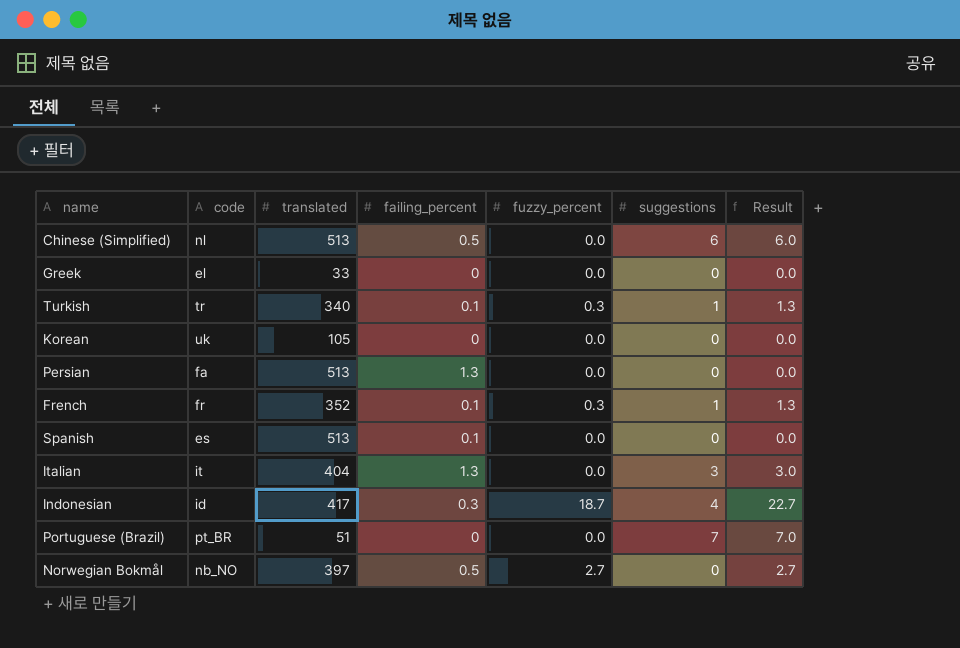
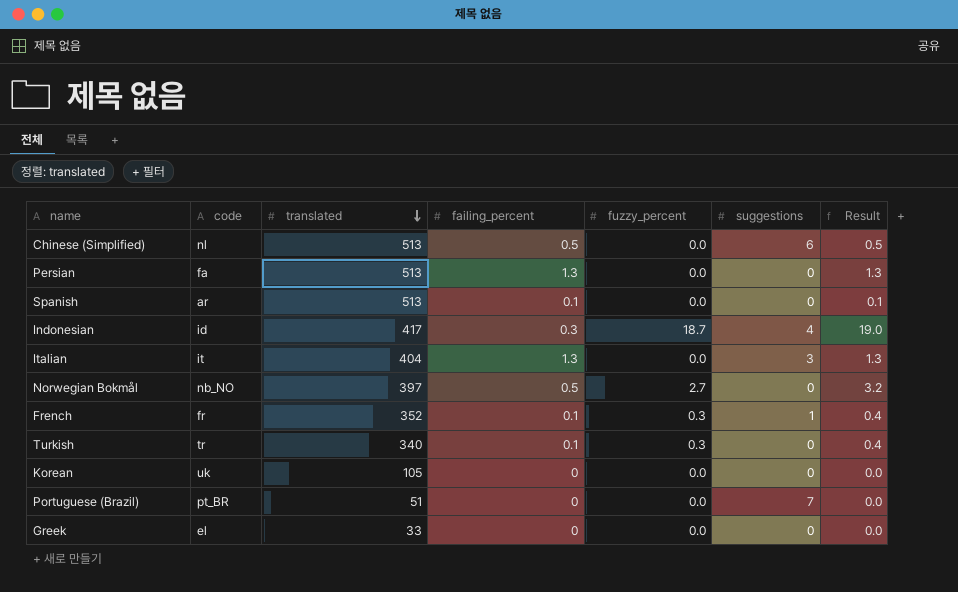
row order: none -> translated descending
column Result | formula: [fuzzy_percent] + [suggestions] -> [failing_percent] + [fuzzy_percent]
Spanish | code: es -> ar
Turkish | suggestions: 1 -> 0

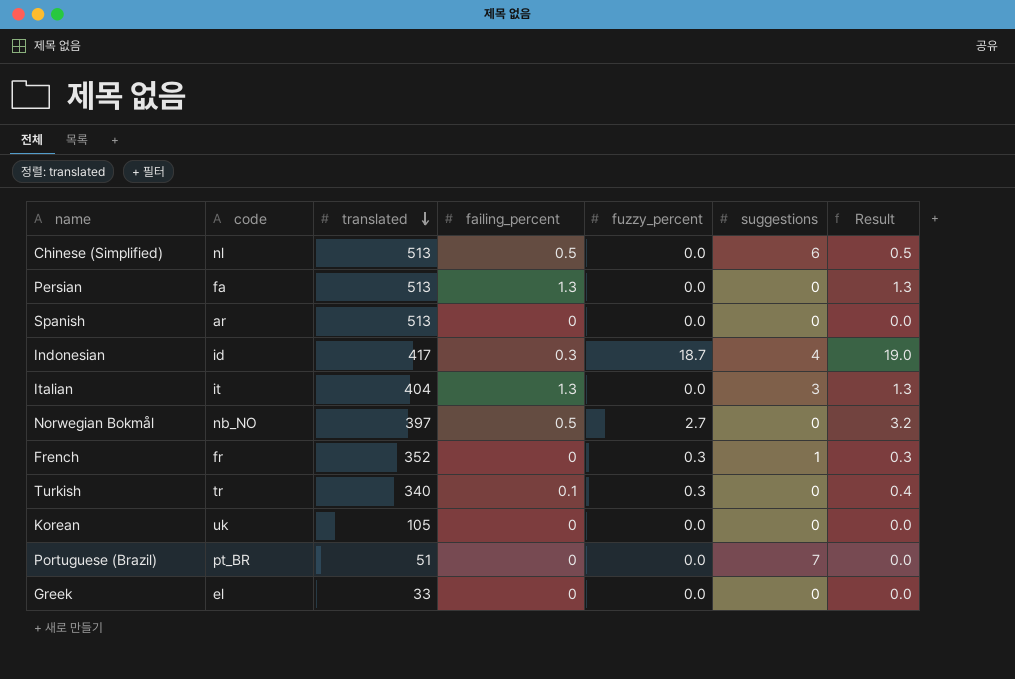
Spanish | failing_percent: 0.1 -> 0
Spanish | Result: 0.1 -> 0.0
French | failing_percent: 0.1 -> 0
French | Result: 0.4 -> 0.3

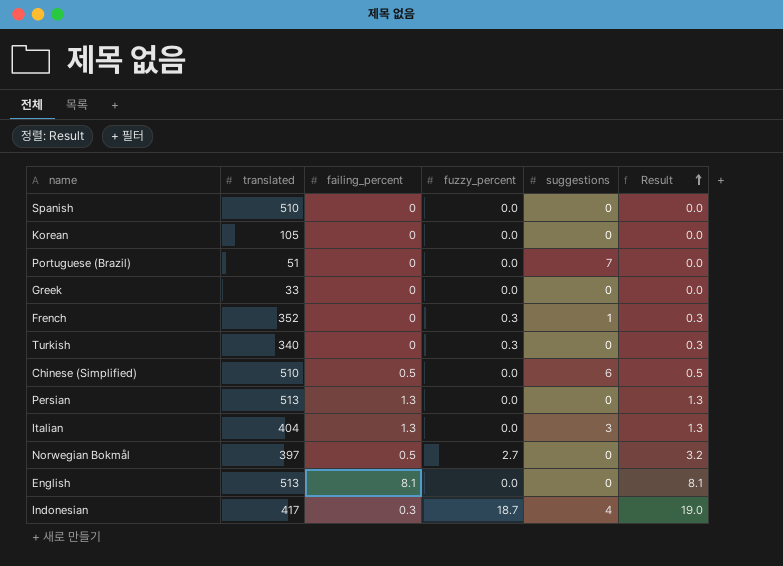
row order: translated descending -> Result ascending
column code | position: 2 -> none
Spanish | translated: 513 -> 510
Turkish | failing_percent: 0.1 -> 0
Turkish | Result: 0.4 -> 0.3
Chinese (Simplified) | translated: 513 -> 510
row English: none -> 513 | 8.1 | 0.0 | 0 | 8.1

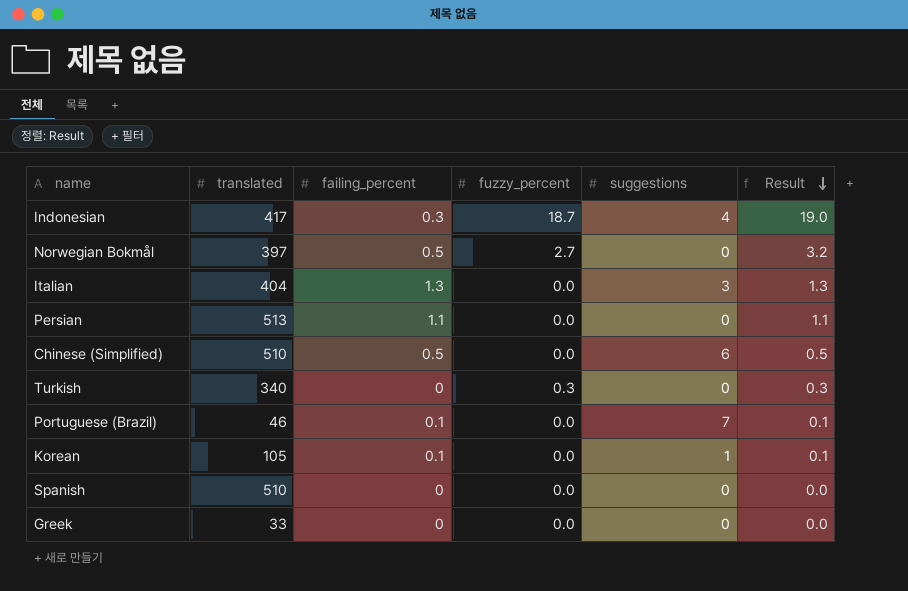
row order: Result ascending -> Result descending
row French: 352 | 0 | 0.3 | 1 | 0.3 -> none
row English: 513 | 8.1 | 0.0 | 0 | 8.1 -> none
Persian | failing_percent: 1.3 -> 1.1
Persian | Result: 1.3 -> 1.1
Portuguese (Brazil) | translated: 51 -> 46
Portuguese (Brazil) | failing_percent: 0 -> 0.1
Portuguese (Brazil) | Result: 0.0 -> 0.1
Korean | failing_percent: 0 -> 0.1
Korean | suggestions: 0 -> 1
Korean | Result: 0.0 -> 0.1

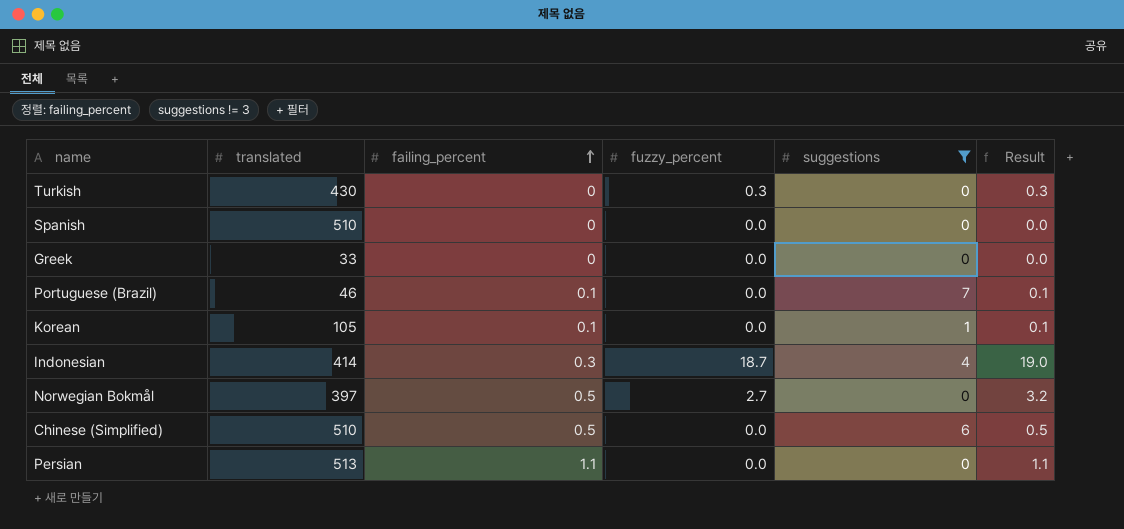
filter: none -> suggestions != 3
row order: Result descending -> failing_percent ascending
Turkish | translated: 340 -> 430
Indonesian | translated: 417 -> 414

